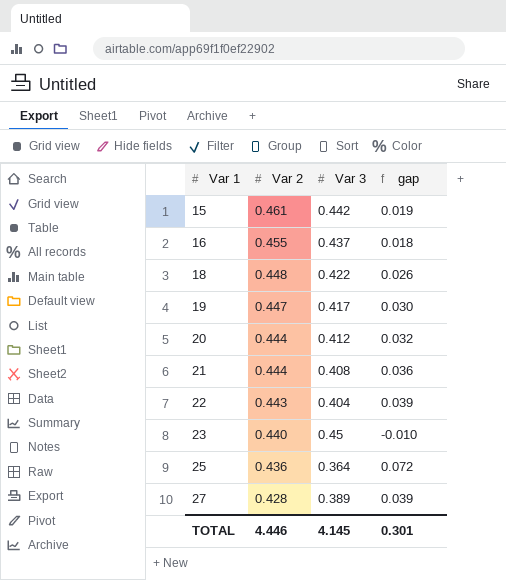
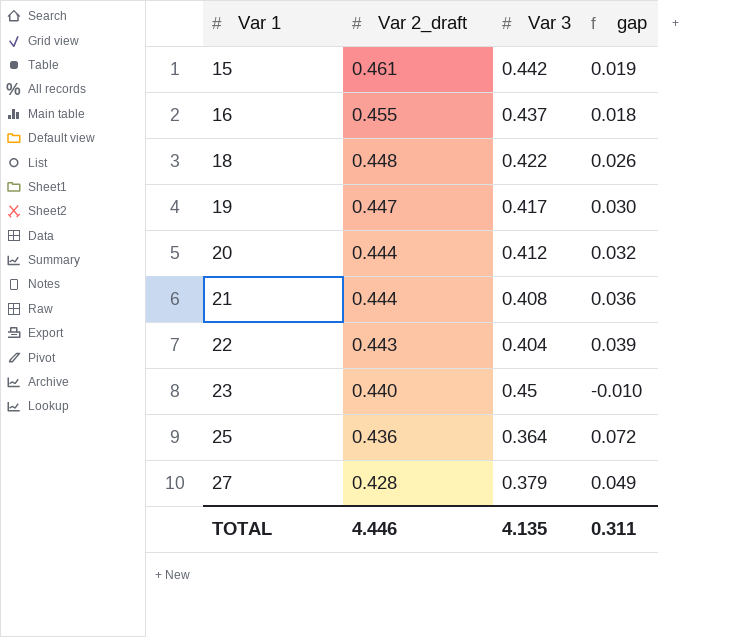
column name: Var 2 -> Var 2_draft
27 | Var 3: 0.389 -> 0.379
27 | gap: 0.039 -> 0.049
TOTAL | Var 3: 4.145 -> 4.135
TOTAL | gap: 0.301 -> 0.311

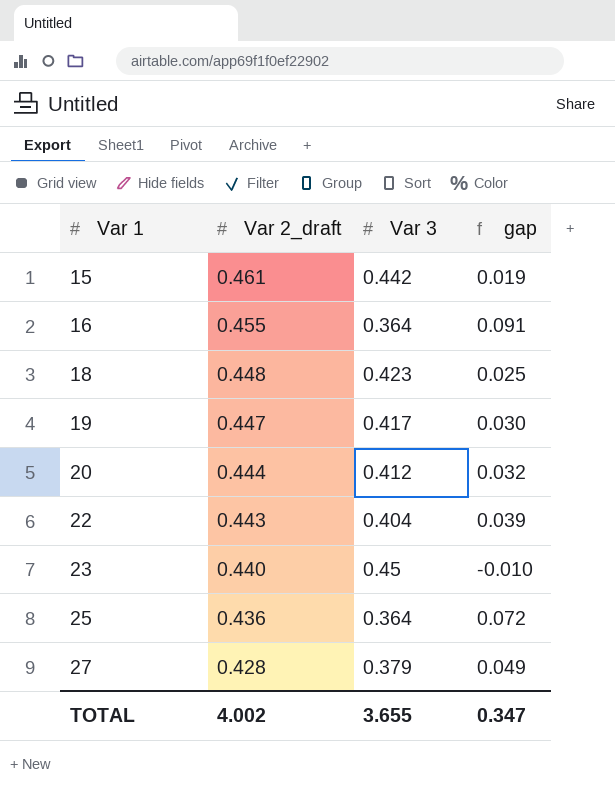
row 21: 0.444 | 0.408 | 0.036 -> none
16 | Var 3: 0.437 -> 0.364
16 | gap: 0.018 -> 0.091
18 | Var 3: 0.422 -> 0.423
18 | gap: 0.026 -> 0.025
TOTAL | Var 2_draft: 4.446 -> 4.002
TOTAL | Var 3: 4.135 -> 3.655
TOTAL | gap: 0.311 -> 0.347

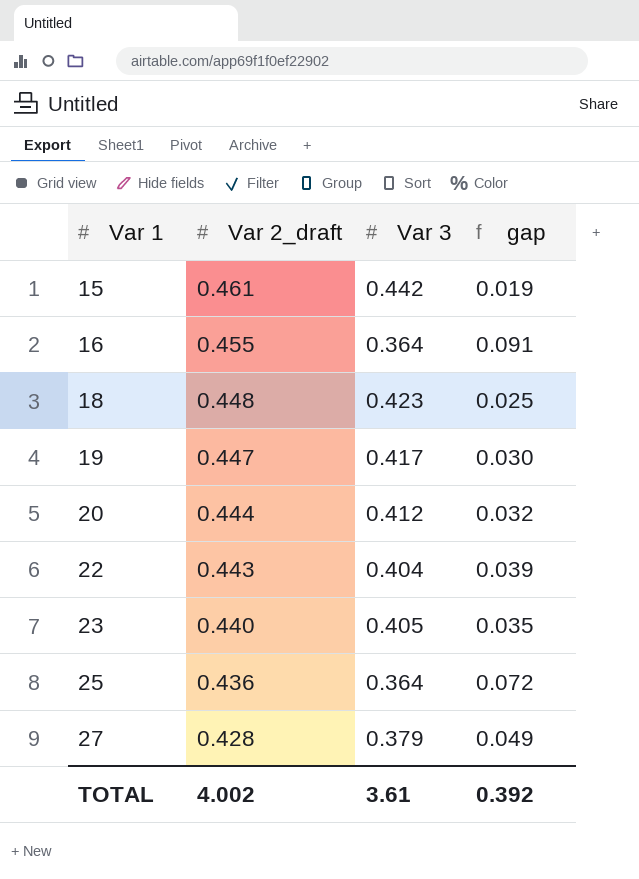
23 | Var 3: 0.45 -> 0.405
23 | gap: -0.010 -> 0.035
TOTAL | Var 3: 3.655 -> 3.61
TOTAL | gap: 0.347 -> 0.392

